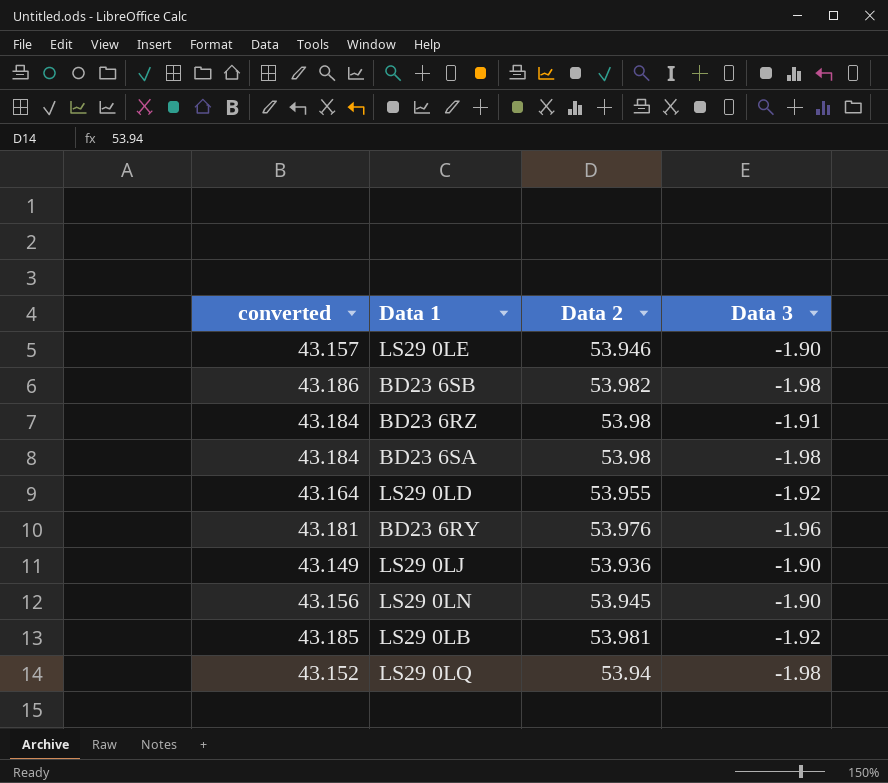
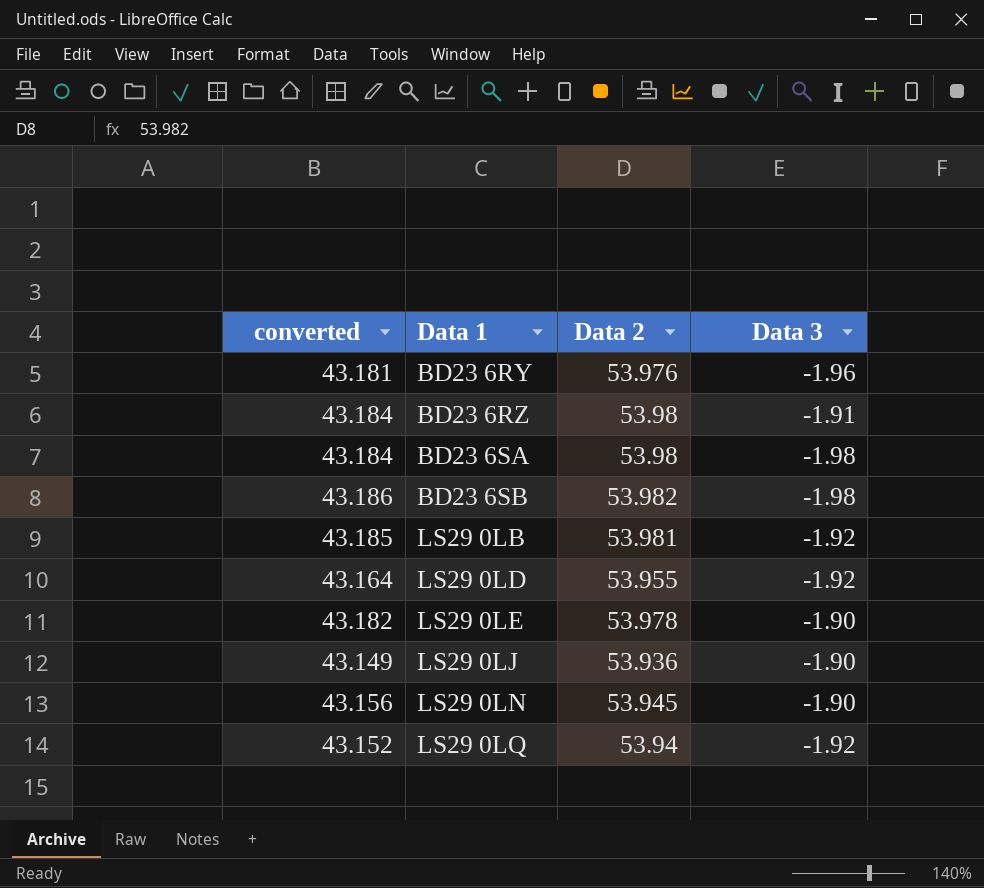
row order: none -> Data 1 ascending
LS29 0LE | converted: 43.157 -> 43.182
LS29 0LE | Data 2: 53.946 -> 53.978
LS29 0LQ | Data 3: -1.98 -> -1.92

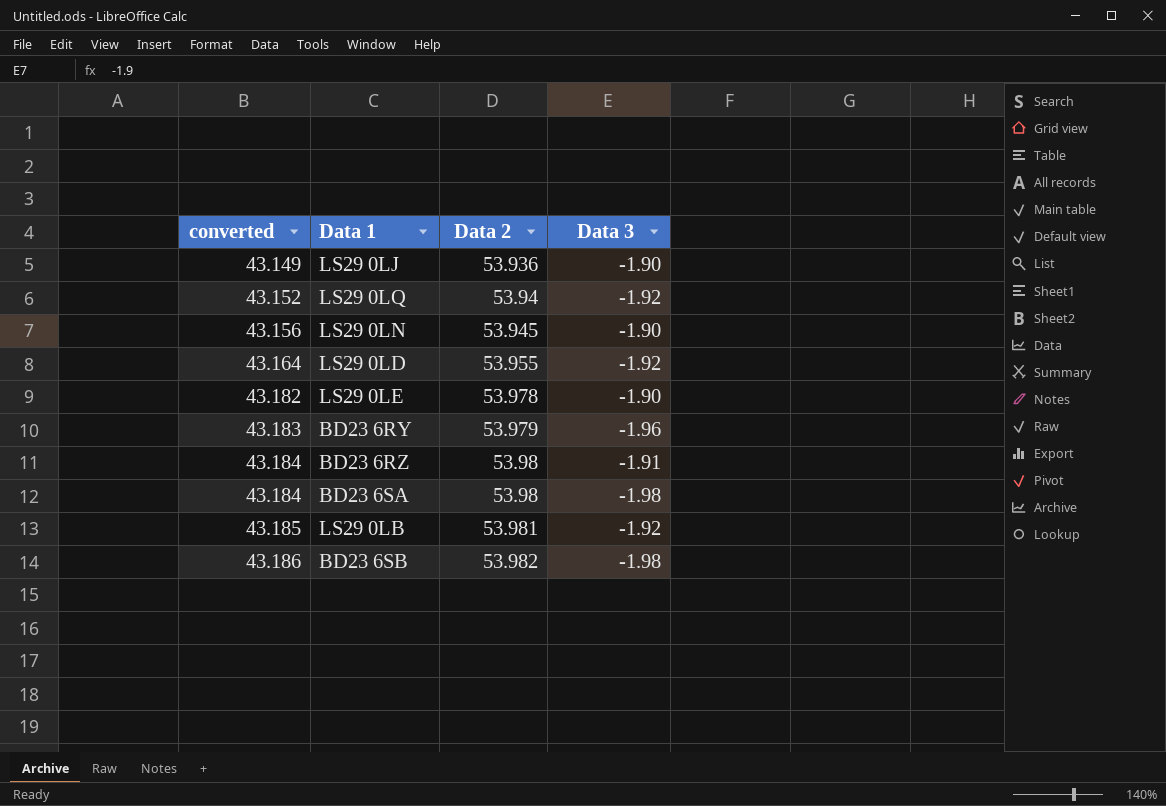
row order: Data 1 ascending -> converted ascending
BD23 6RY | converted: 43.181 -> 43.183
BD23 6RY | Data 2: 53.976 -> 53.979

